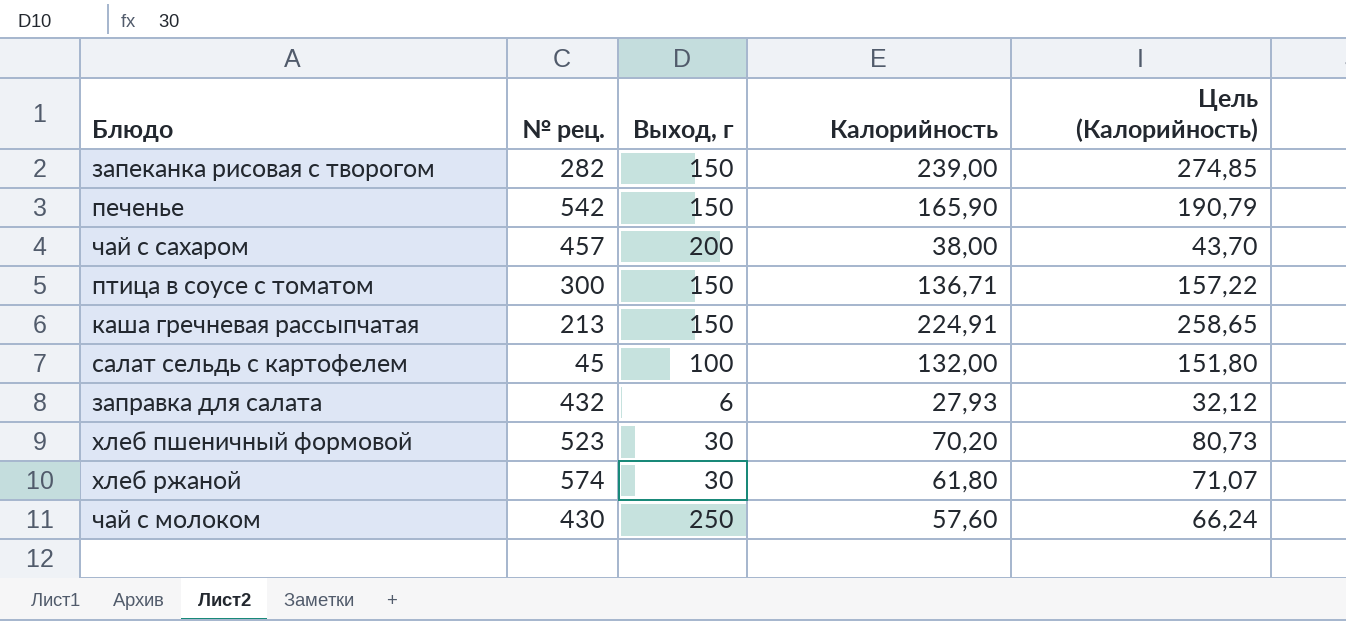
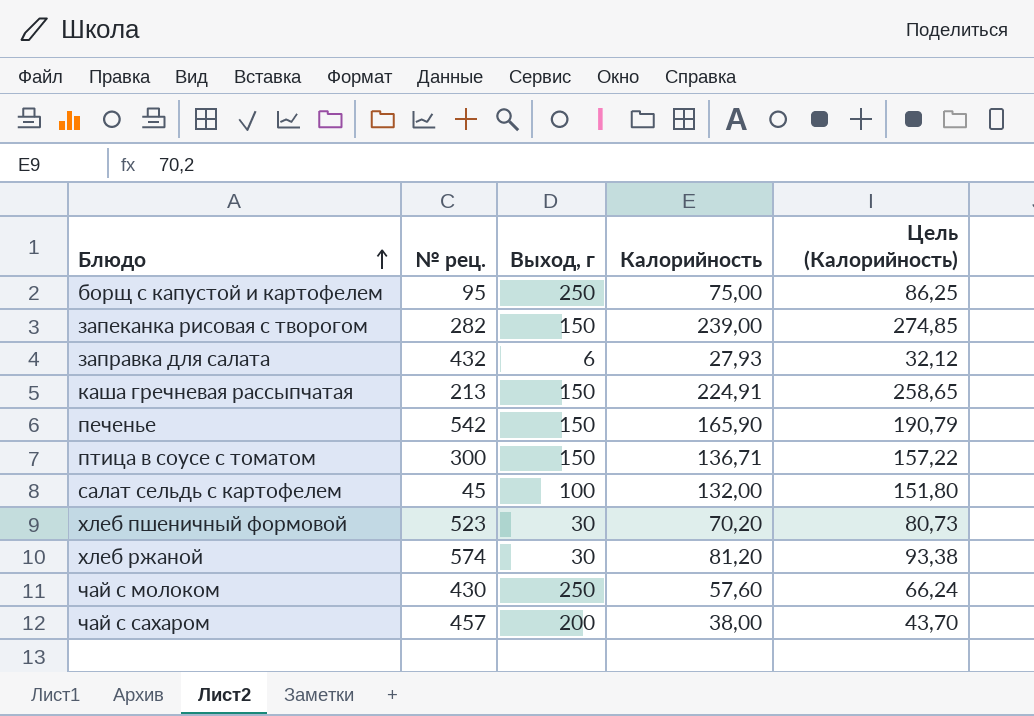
row order: none -> Блюдо ascending
row борщ с капустой и картофелем: none -> 95 | 250 | 75,00 | 86,25
хлеб ржаной | Калорийность: 61,80 -> 81,20
хлеб ржаной | Цель (Калорийность): 71,07 -> 93,38

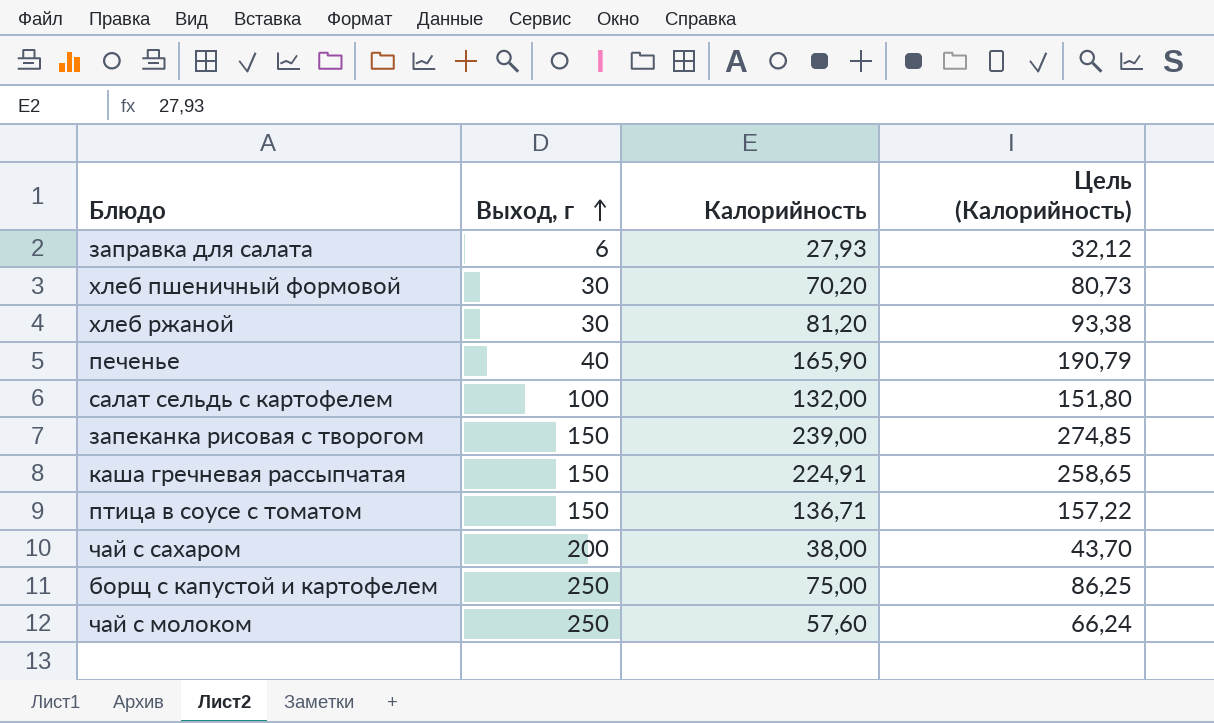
row order: Блюдо ascending -> Выход, г ascending
column № рец. | position: 2 -> none
печенье | Выход, г: 150 -> 40

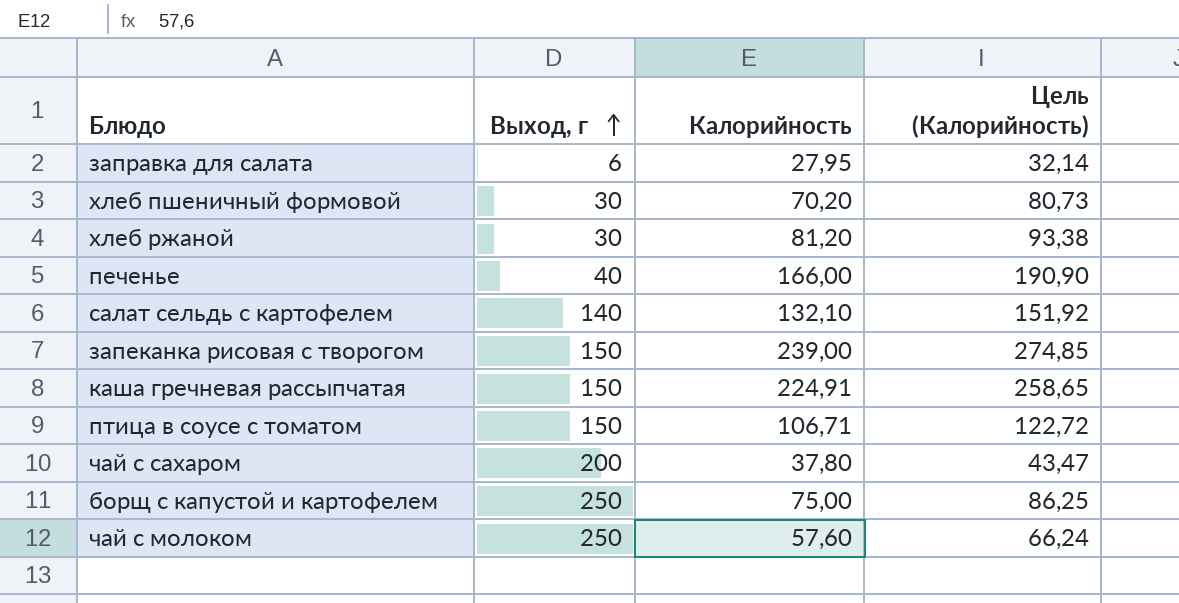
заправка для салата | Калорийность: 27,93 -> 27,95
заправка для салата | Цель (Калорийность): 32,12 -> 32,14
печенье | Калорийность: 165,90 -> 166,00
печенье | Цель (Калорийность): 190,79 -> 190,90
салат сельдь с картофелем | Выход, г: 100 -> 140
салат сельдь с картофелем | Калорийность: 132,00 -> 132,10
салат сельдь с картофелем | Цель (Калорийность): 151,80 -> 151,92
птица в соусе с томатом | Калорийность: 136,71 -> 106,71
птица в соусе с томатом | Цель (Калорийность): 157,22 -> 122,72
чай с сахаром | Калорийность: 38,00 -> 37,80
чай с сахаром | Цель (Калорийность): 43,70 -> 43,47

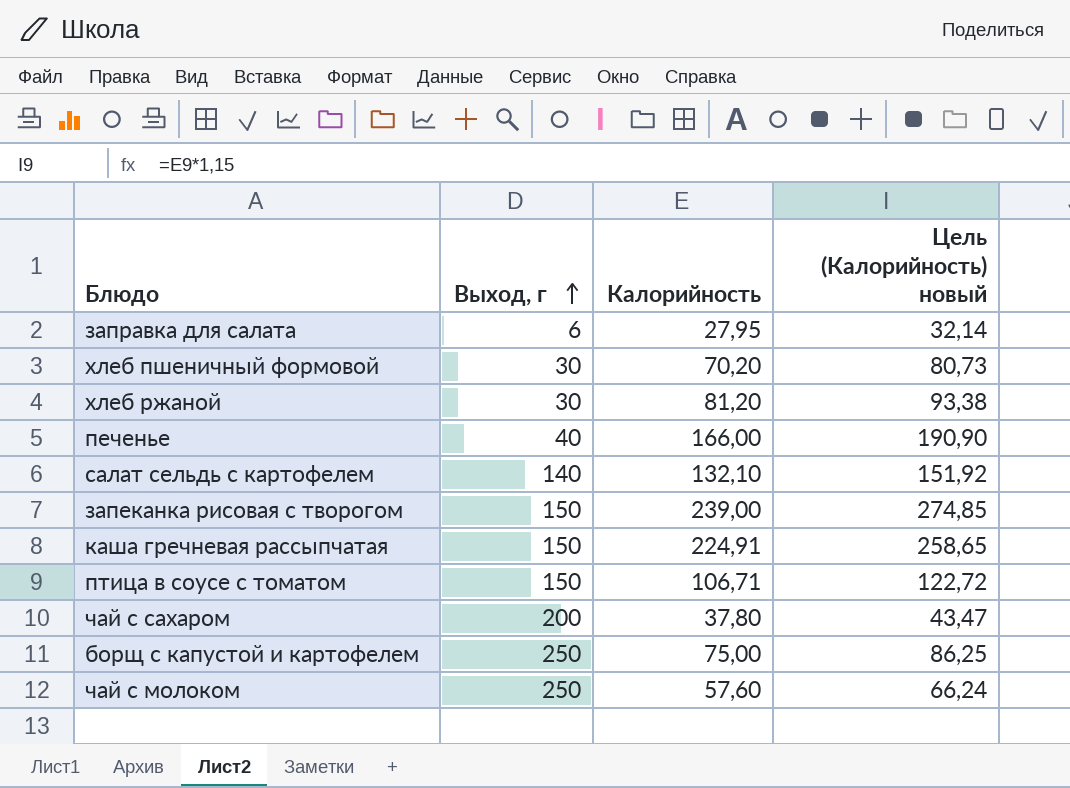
column name: Цель (Калорийность) -> Цель (Калорийность) новый

